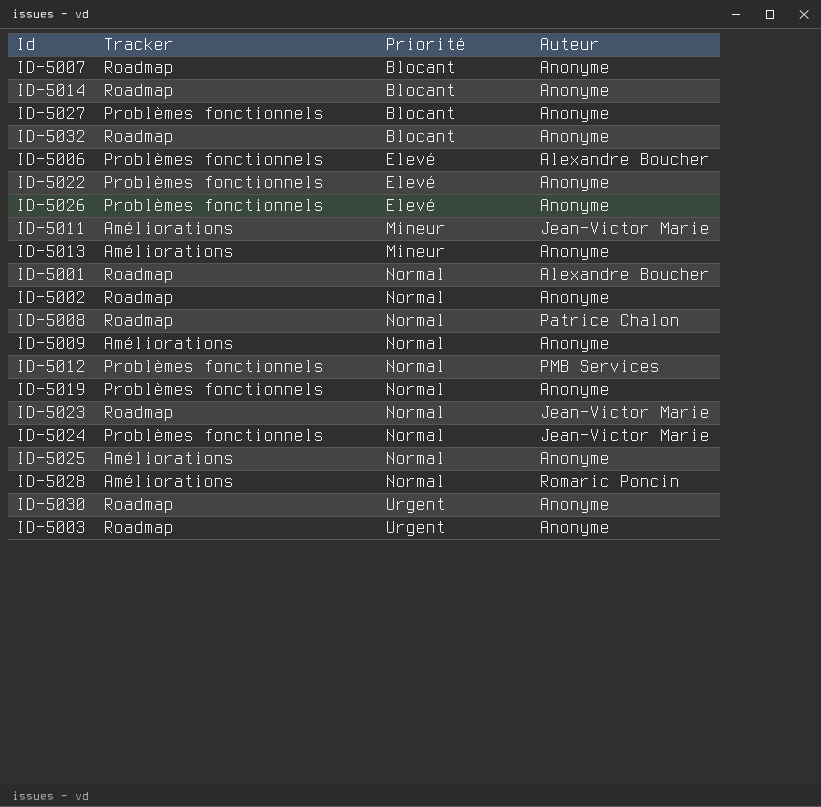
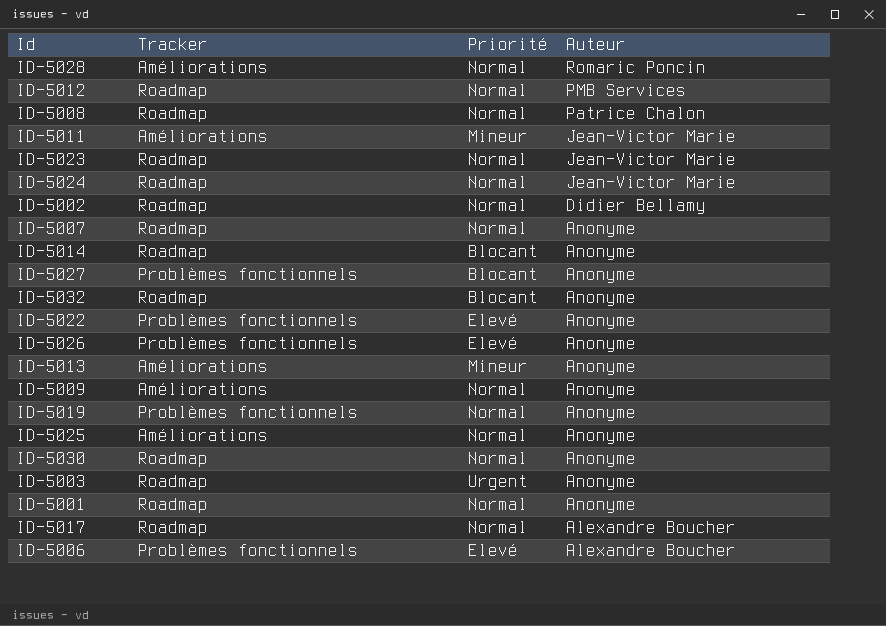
row order: Priorité ascending -> Auteur descending
ID-5012 | Tracker: Problèmes fonctionnels -> Roadmap
ID-5024 | Tracker: Problèmes fonctionnels -> Roadmap
ID-5002 | Auteur: Anonyme -> Didier Bellamy
ID-5007 | Priorité: Blocant -> Normal
ID-5030 | Priorité: Urgent -> Normal
ID-5001 | Auteur: Alexandre Boucher -> Anonyme
row ID-5017: none -> Roadmap | Normal | Alexandre Boucher

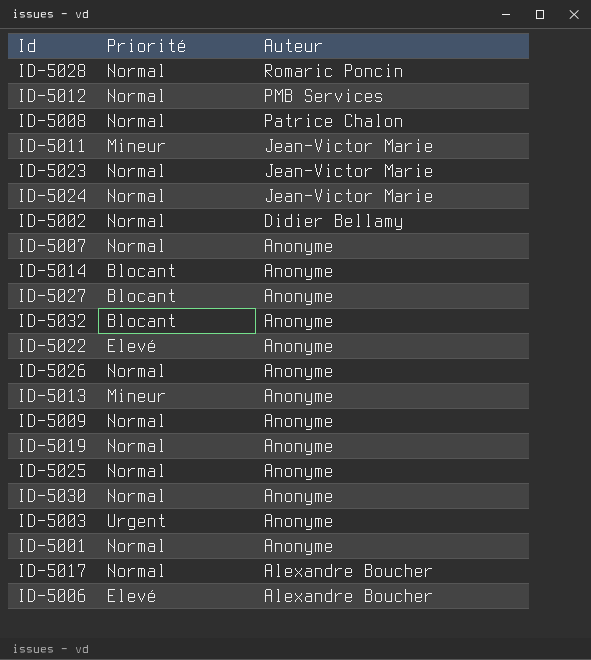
column Tracker | position: 2 -> none
ID-5026 | Priorité: Elevé -> Normal

